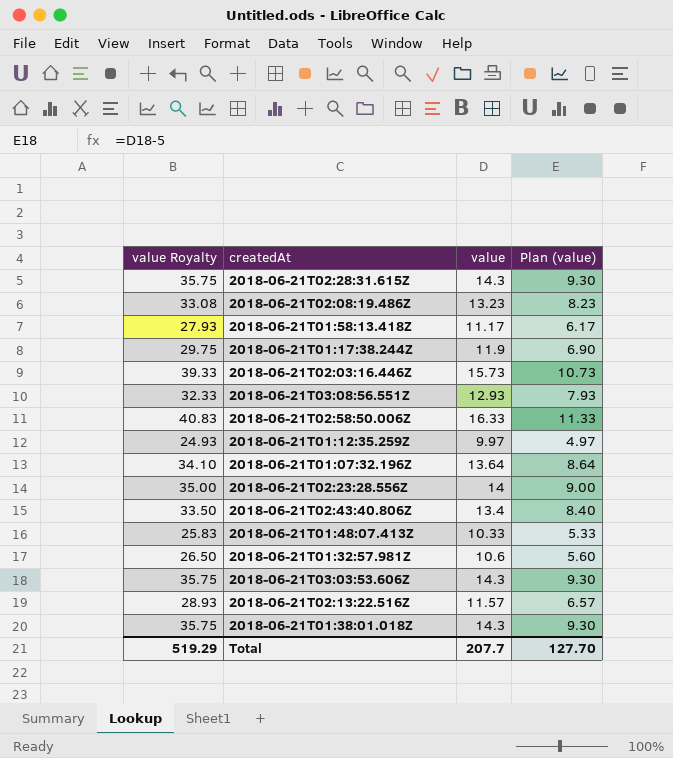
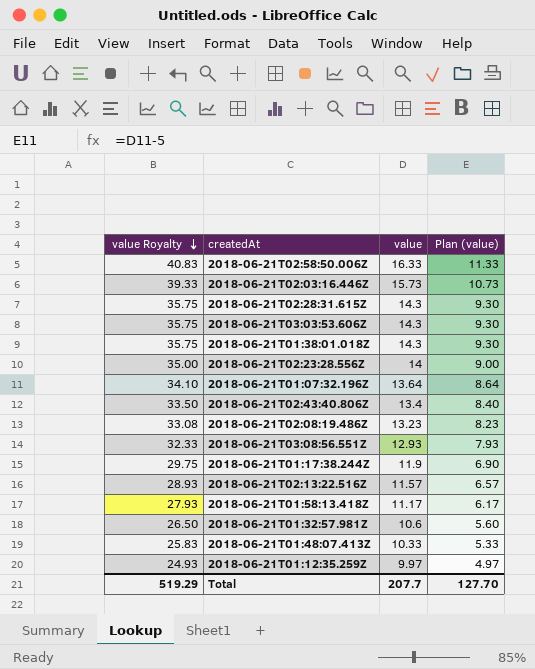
row order: none -> value Royalty descending

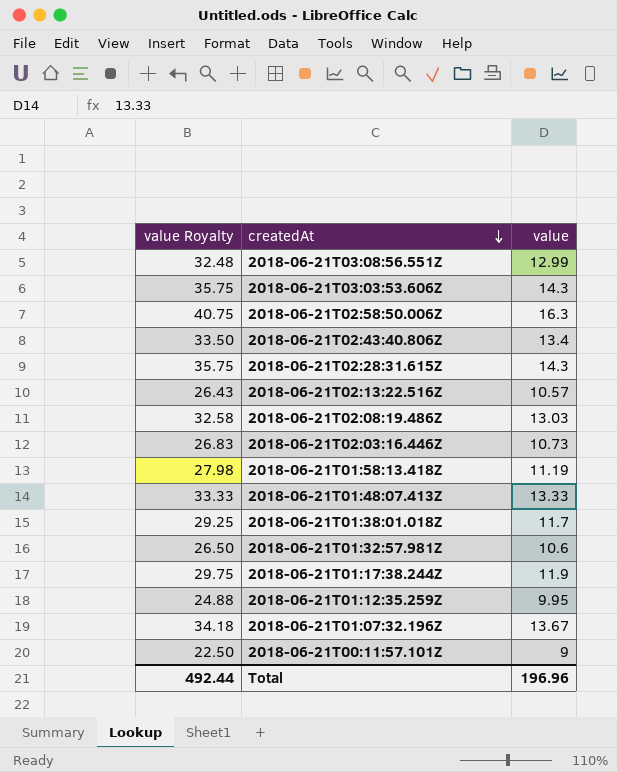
row order: value Royalty descending -> createdAt descending
column Plan (value) | formula: [value] - 5 -> none
row 2018-06-21T02:23:28.556Z: 35.00 | 14 | 9.00 -> none
2018-06-21T03:08:56.551Z | value Royalty: 32.33 -> 32.48
2018-06-21T03:08:56.551Z | value: 12.93 -> 12.99
2018-06-21T02:58:50.006Z | value Royalty: 40.83 -> 40.75
2018-06-21T02:58:50.006Z | value: 16.33 -> 16.3
2018-06-21T02:13:22.516Z | value Royalty: 28.93 -> 26.43
2018-06-21T02:13:22.516Z | value: 11.57 -> 10.57
2018-06-21T02:08:19.486Z | value Royalty: 33.08 -> 32.58
2018-06-21T02:08:19.486Z | value: 13.23 -> 13.03
2018-06-21T02:03:16.446Z | value Royalty: 39.33 -> 26.83
2018-06-21T02:03:16.446Z | value: 15.73 -> 10.73
2018-06-21T01:58:13.418Z | value Royalty: 27.93 -> 27.98
2018-06-21T01:58:13.418Z | value: 11.17 -> 11.19
2018-06-21T01:48:07.413Z | value Royalty: 25.83 -> 33.33
2018-06-21T01:48:07.413Z | value: 10.33 -> 13.33
2018-06-21T01:38:01.018Z | value Royalty: 35.75 -> 29.25
2018-06-21T01:38:01.018Z | value: 14.3 -> 11.7
2018-06-21T01:12:35.259Z | value Royalty: 24.93 -> 24.88
2018-06-21T01:12:35.259Z | value: 9.97 -> 9.95
2018-06-21T01:07:32.196Z | value Royalty: 34.10 -> 34.18
2018-06-21T01:07:32.196Z | value: 13.64 -> 13.67
row 2018-06-21T00:11:57.101Z: none -> 22.50 | 9
Total | value Royalty: 519.29 -> 492.44
Total | value: 207.7 -> 196.96

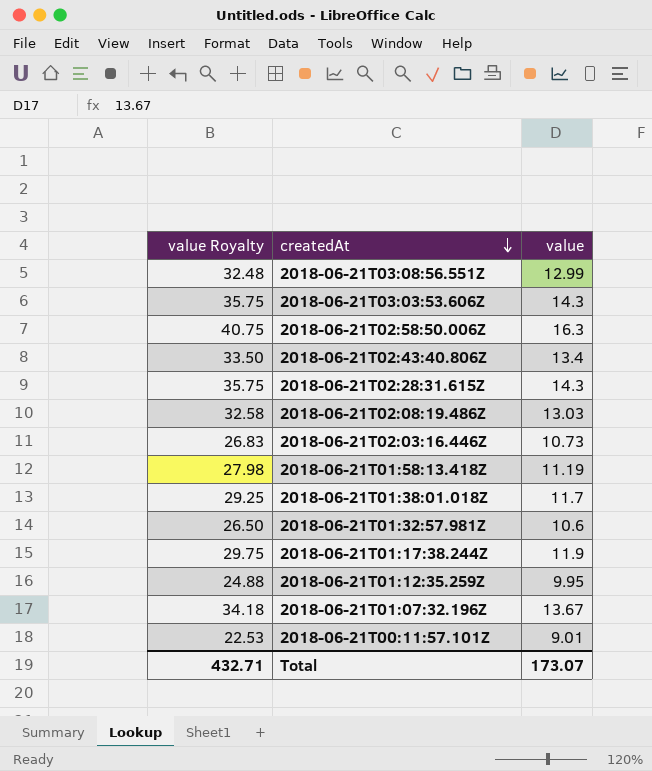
row 2018-06-21T02:13:22.516Z: 26.43 | 10.57 -> none
row 2018-06-21T01:48:07.413Z: 33.33 | 13.33 -> none
2018-06-21T00:11:57.101Z | value Royalty: 22.50 -> 22.53
2018-06-21T00:11:57.101Z | value: 9 -> 9.01
Total | value Royalty: 492.44 -> 432.71
Total | value: 196.96 -> 173.07

